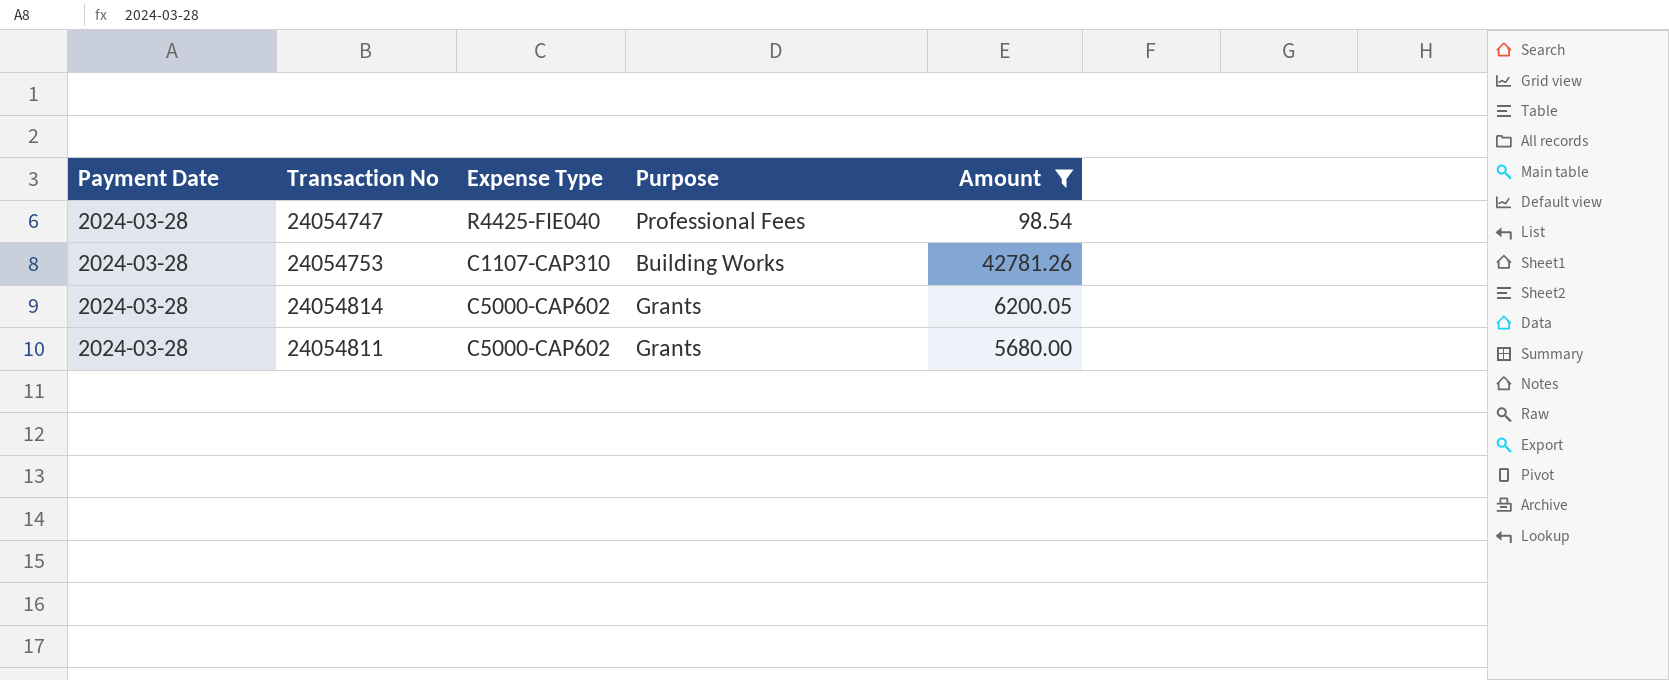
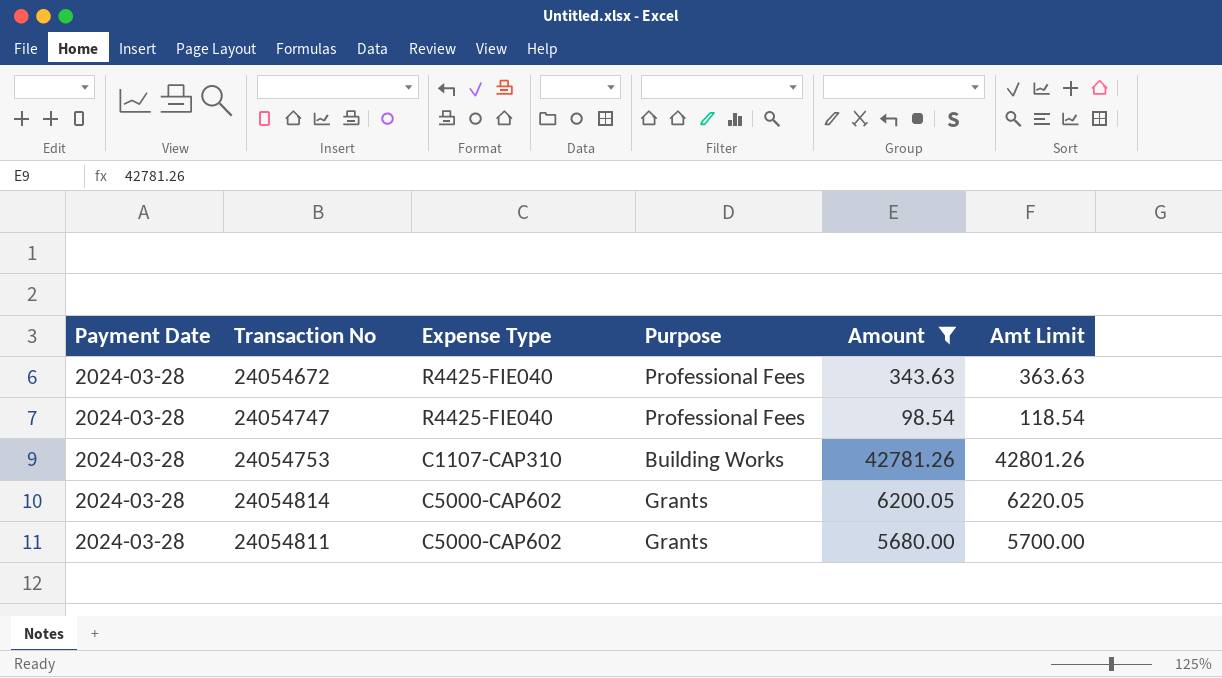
column Amt Limit | formula: none -> [Amount] + 20
row 24054672: none -> 2024-03-28 | R4425-FIE040 | Professional Fees | 343.63 | 363.63

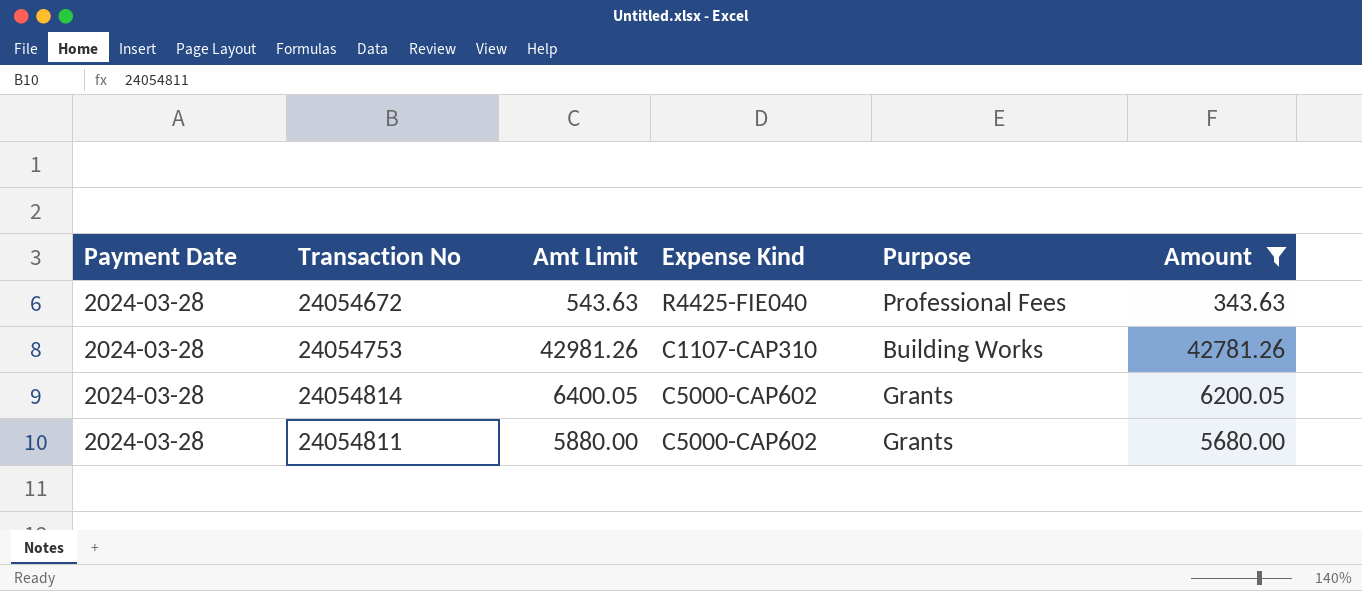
column Amt Limit | formula: [Amount] + 20 -> [Amount] + 200
column Amt Limit | position: 6 -> 3
column name: Expense Type -> Expense Kind
row 24054747: 2024-03-28 | R4425-FIE040 | Professional Fees | 98.54 | 118.54 -> none

